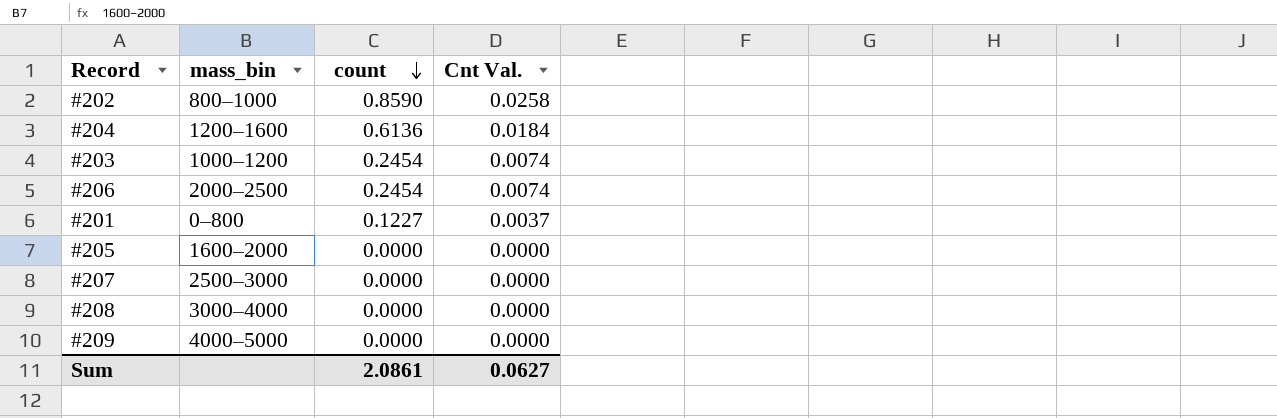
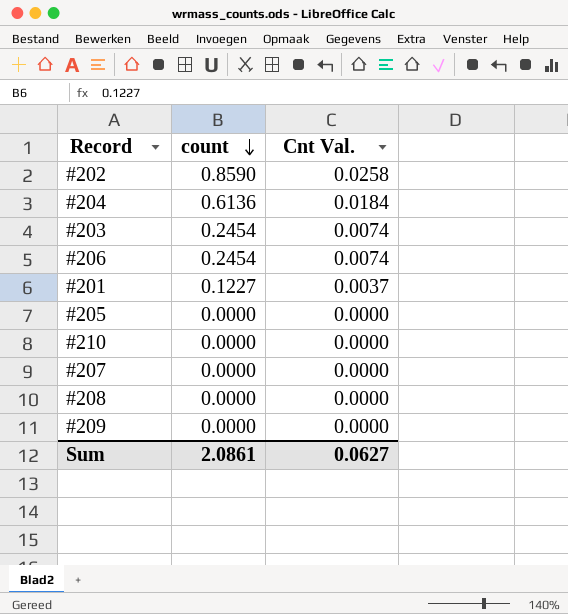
column mass_bin | position: 2 -> none
row #210: none -> 0.0000 | 0.0000

